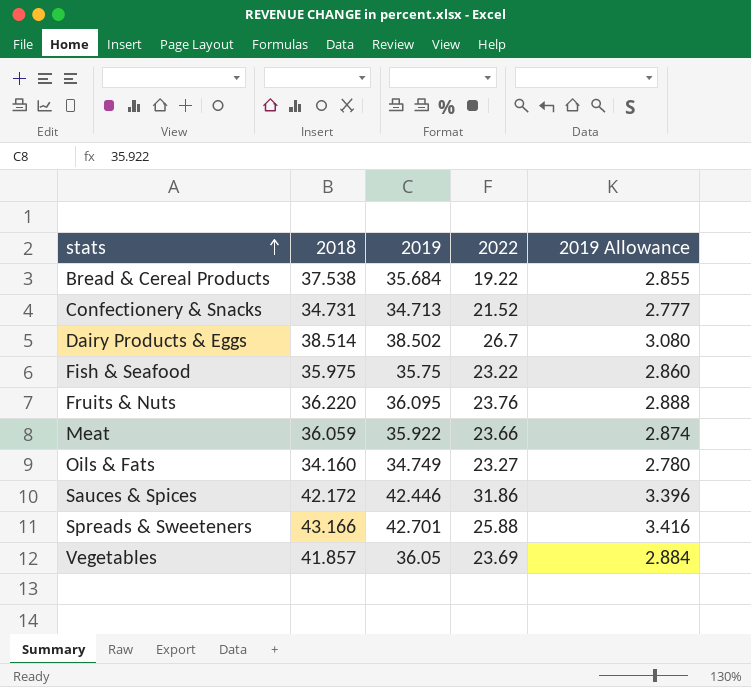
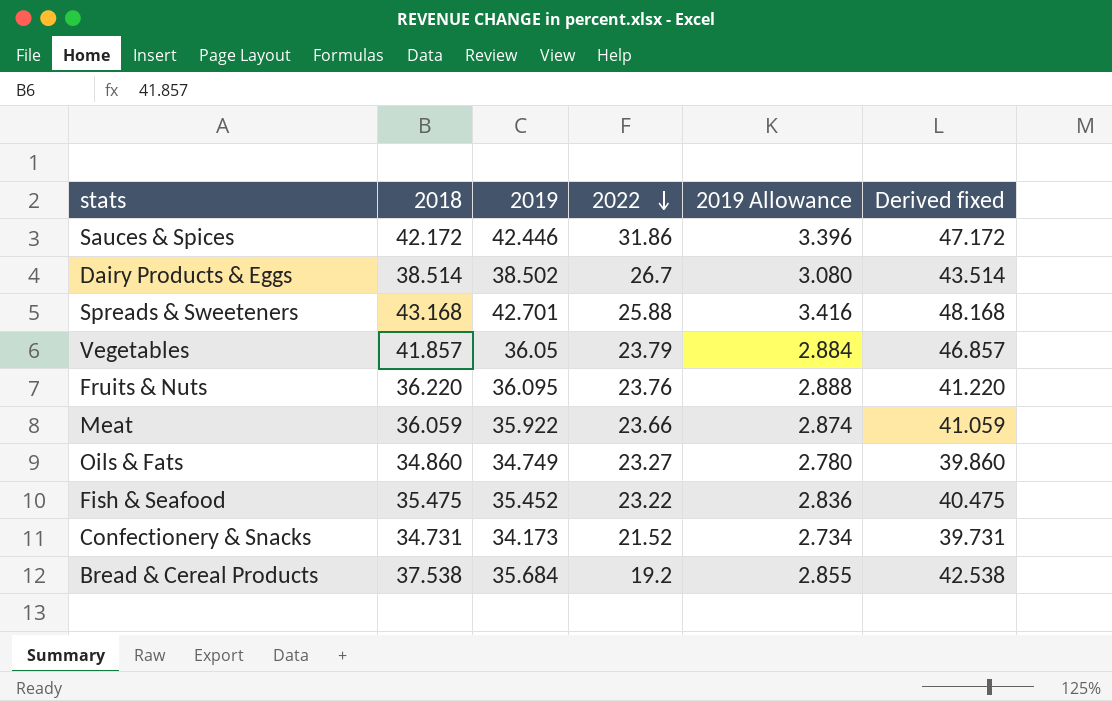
row order: stats ascending -> 2022 descending
column Derived fixed | formula: none -> [2018] + 5
Spreads & Sweeteners | 2018: 43.166 -> 43.168
Vegetables | 2022: 23.69 -> 23.79
Oils & Fats | 2018: 34.160 -> 34.860
Fish & Seafood | 2018: 35.975 -> 35.475
Fish & Seafood | 2019: 35.75 -> 35.452
Fish & Seafood | 2019 Allowance: 2.860 -> 2.836
Confectionery & Snacks | 2019: 34.713 -> 34.173
Confectionery & Snacks | 2019 Allowance: 2.777 -> 2.734
Bread & Cereal Products | 2022: 19.22 -> 19.2

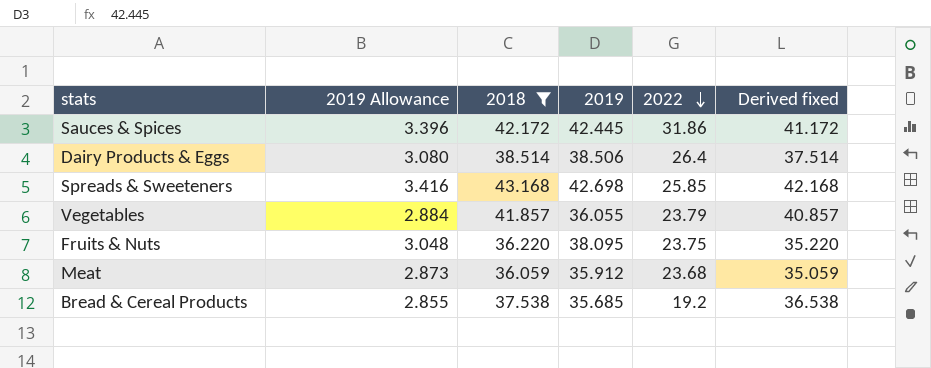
filter: none -> 2018 >= 36.059
column 2019 Allowance | position: 5 -> 2
column Derived fixed | formula: [2018] + 5 -> [2018] - 1
Sauces & Spices | 2019: 42.446 -> 42.445
Dairy Products & Eggs | 2019: 38.502 -> 38.506
Dairy Products & Eggs | 2022: 26.7 -> 26.4
Spreads & Sweeteners | 2019: 42.701 -> 42.698
Spreads & Sweeteners | 2022: 25.88 -> 25.85
Vegetables | 2019: 36.05 -> 36.055
Fruits & Nuts | 2019 Allowance: 2.888 -> 3.048
Fruits & Nuts | 2019: 36.095 -> 38.095
Fruits & Nuts | 2022: 23.76 -> 23.75
Meat | 2019 Allowance: 2.874 -> 2.873
Meat | 2019: 35.922 -> 35.912
Meat | 2022: 23.66 -> 23.68
Bread & Cereal Products | 2019: 35.684 -> 35.685

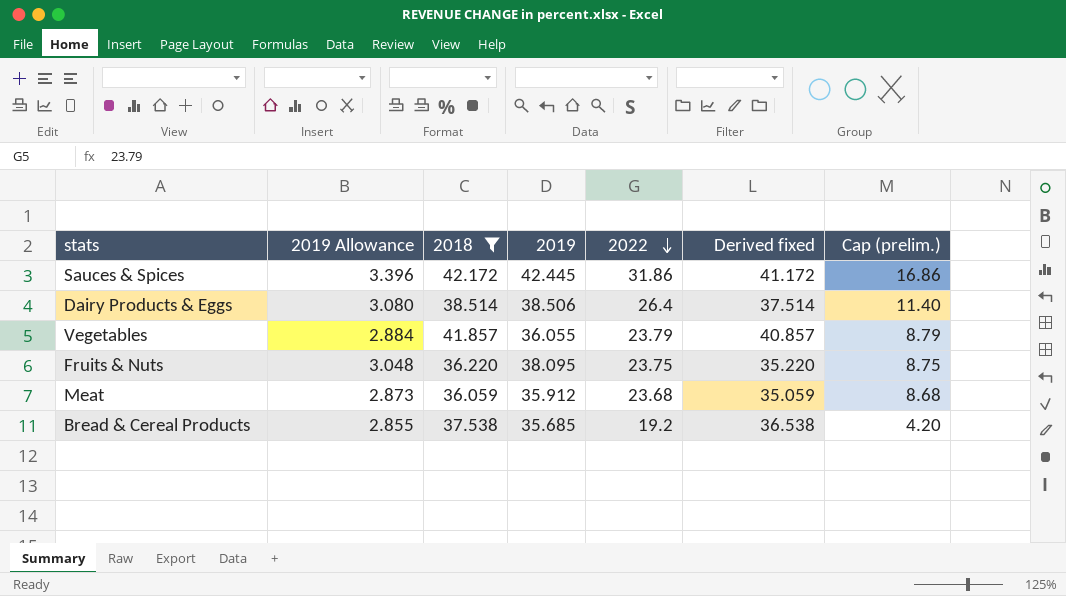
column Cap (prelim.) | formula: none -> [2022] - 15
row Spreads & Sweeteners: 3.416 | 43.168 | 42.698 | 25.85 | 42.168 -> none

